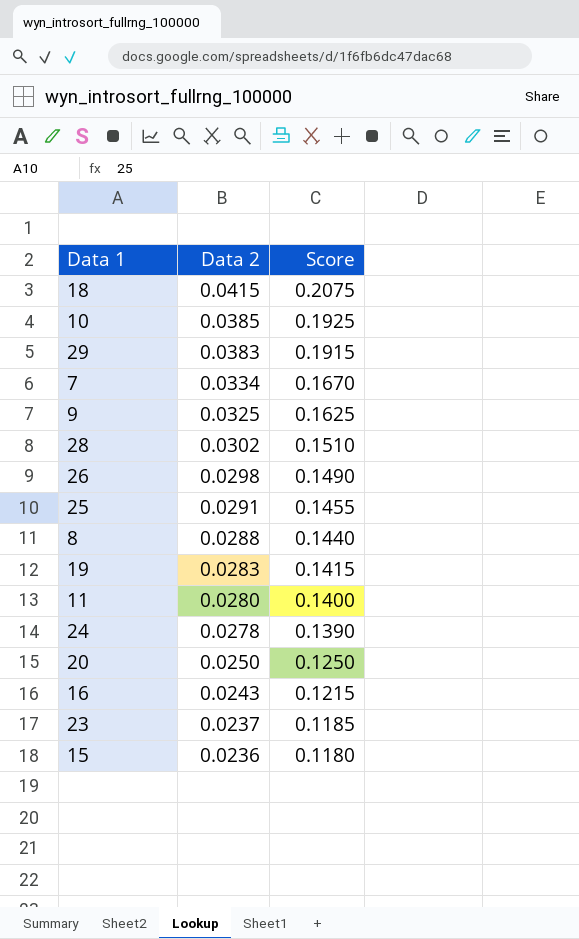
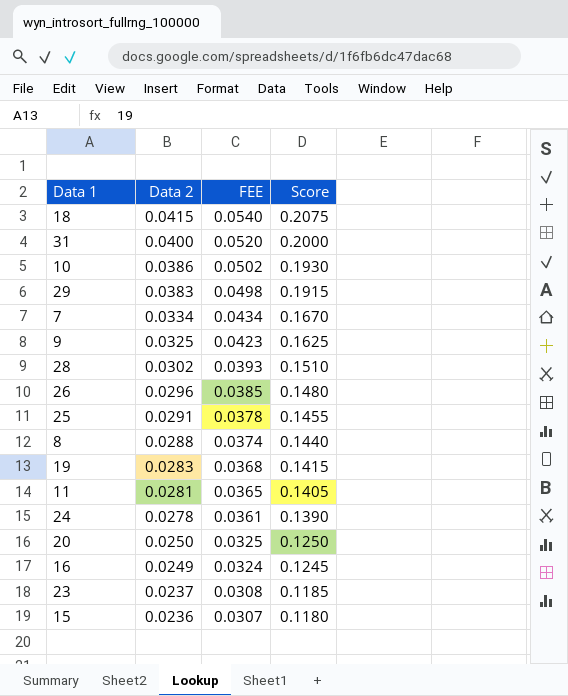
column FEE | formula: none -> [Data 2] * 1.3
row 31: none -> 0.0400 | 0.0520 | 0.2000
10 | Data 2: 0.0385 -> 0.0386
10 | Score: 0.1925 -> 0.1930
26 | Data 2: 0.0298 -> 0.0296
26 | Score: 0.1490 -> 0.1480
11 | Data 2: 0.0280 -> 0.0281
11 | Score: 0.1400 -> 0.1405
16 | Data 2: 0.0243 -> 0.0249
16 | Score: 0.1215 -> 0.1245

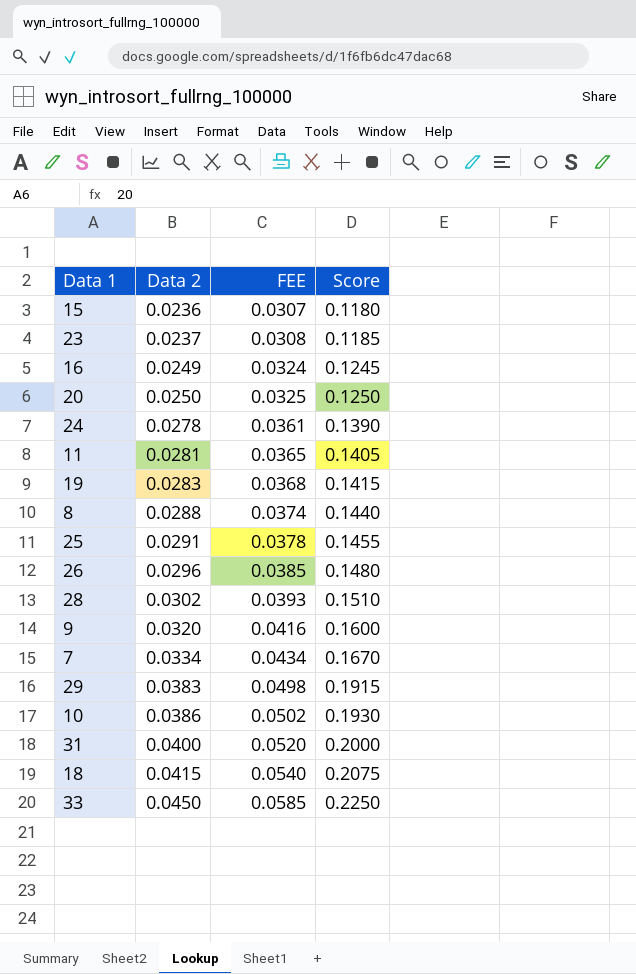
row order: Data 2 descending -> Data 2 ascending
9 | Data 2: 0.0325 -> 0.0320
9 | FEE: 0.0423 -> 0.0416
9 | Score: 0.1625 -> 0.1600
row 33: none -> 0.0450 | 0.0585 | 0.2250

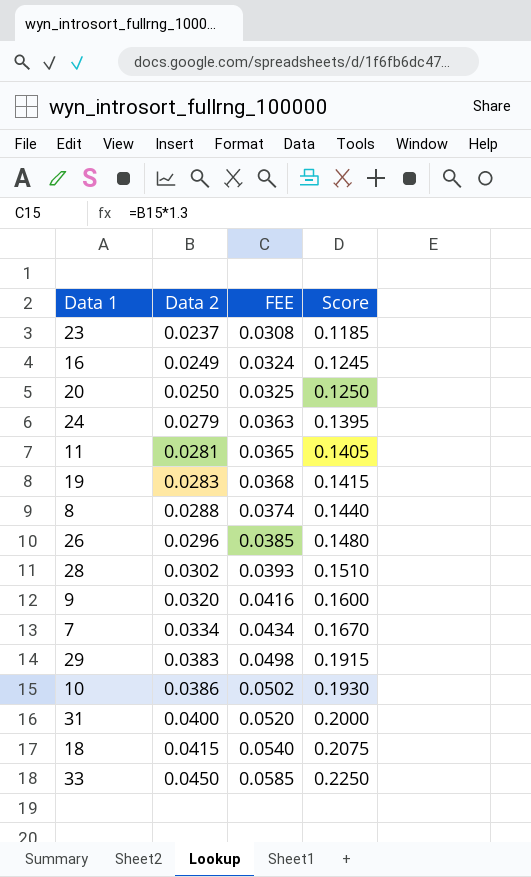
row 15: 0.0236 | 0.0307 | 0.1180 -> none
row 25: 0.0291 | 0.0378 | 0.1455 -> none
24 | Data 2: 0.0278 -> 0.0279
24 | FEE: 0.0361 -> 0.0363
24 | Score: 0.1390 -> 0.1395

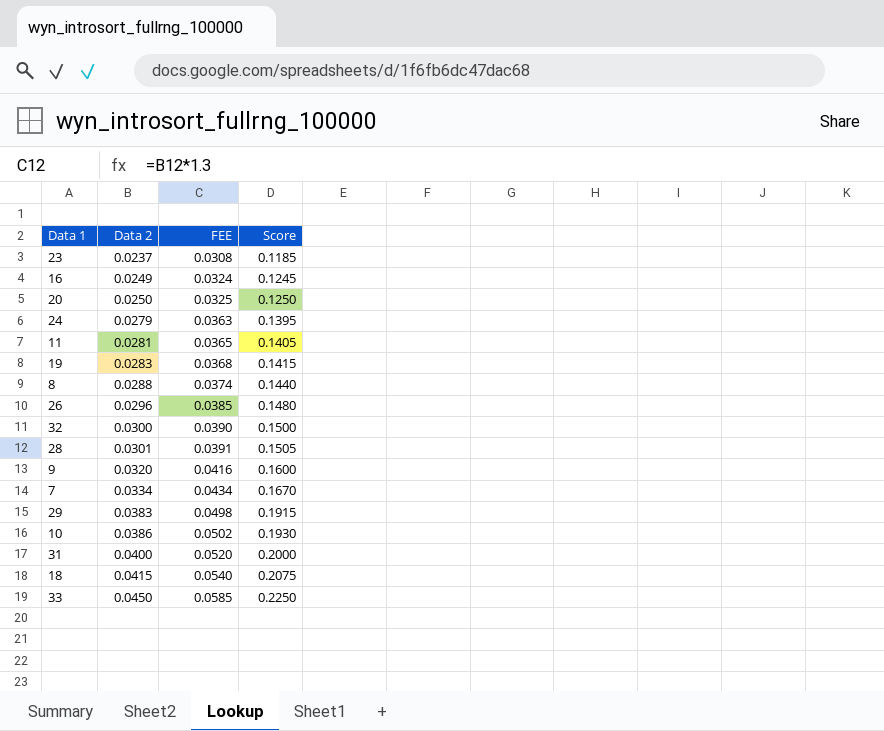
row 32: none -> 0.0300 | 0.0390 | 0.1500
28 | Data 2: 0.0302 -> 0.0301
28 | FEE: 0.0393 -> 0.0391
28 | Score: 0.1510 -> 0.1505

